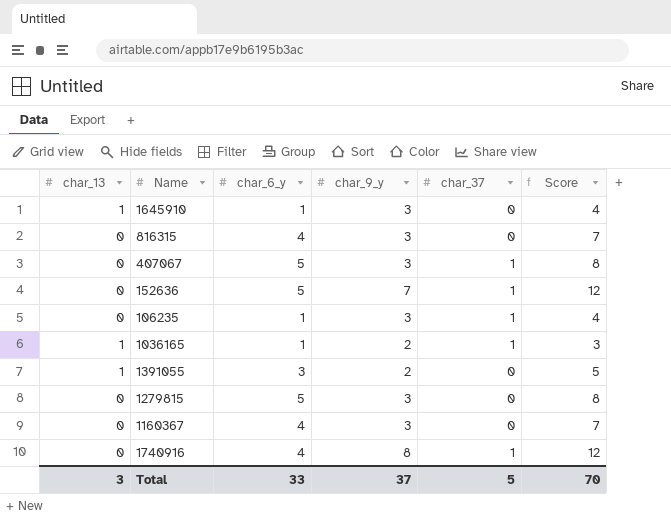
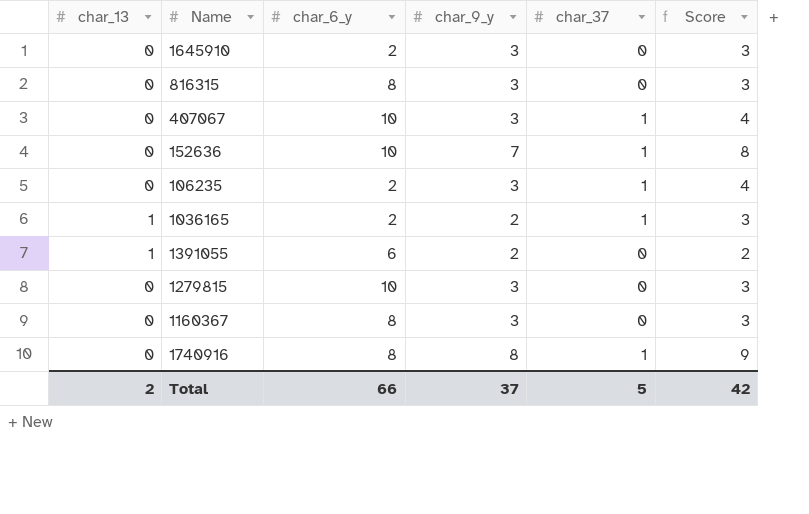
column Score | formula: [char_6_y] + [char_9_y] -> [char_9_y] + [char_37]
1645910 | char_13: 1 -> 0
1645910 | char_6_y: 1 -> 2
816315 | char_6_y: 4 -> 8
407067 | char_6_y: 5 -> 10
152636 | char_6_y: 5 -> 10
106235 | char_6_y: 1 -> 2
1036165 | char_6_y: 1 -> 2
1391055 | char_6_y: 3 -> 6
1279815 | char_6_y: 5 -> 10
1160367 | char_6_y: 4 -> 8
1740916 | char_6_y: 4 -> 8
Total | char_13: 3 -> 2
Total | char_6_y: 33 -> 66
Total | Score: 70 -> 42

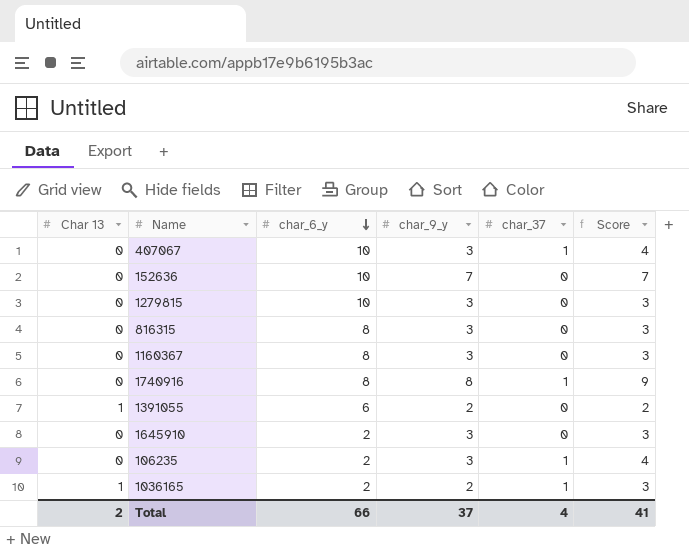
row order: none -> char_6_y descending
column name: char_13 -> Char 13
152636 | char_37: 1 -> 0
152636 | Score: 8 -> 7
Total | char_37: 5 -> 4
Total | Score: 42 -> 41

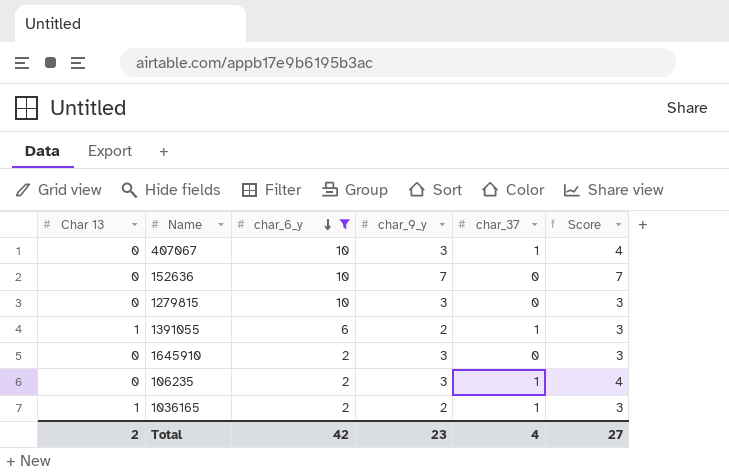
filter: none -> char_6_y != 8
1391055 | char_37: 0 -> 1
1391055 | Score: 2 -> 3
Total | char_6_y: 66 -> 42
Total | char_9_y: 37 -> 23
Total | Score: 41 -> 27

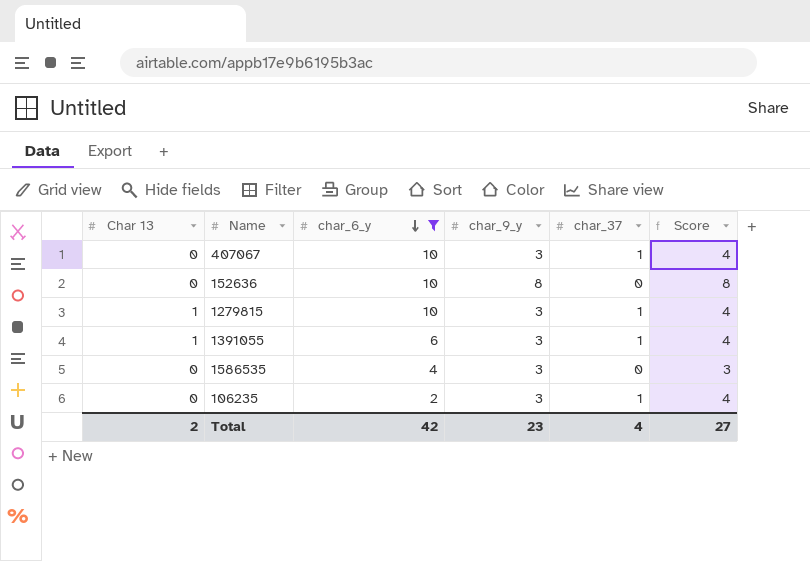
row 1645910: 0 | 2 | 3 | 0 | 3 -> none
row 1036165: 1 | 2 | 2 | 1 | 3 -> none
152636 | char_9_y: 7 -> 8
152636 | Score: 7 -> 8
1279815 | Char 13: 0 -> 1
1279815 | char_37: 0 -> 1
1279815 | Score: 3 -> 4
1391055 | char_9_y: 2 -> 3
1391055 | Score: 3 -> 4
row 1586535: none -> 0 | 4 | 3 | 0 | 3

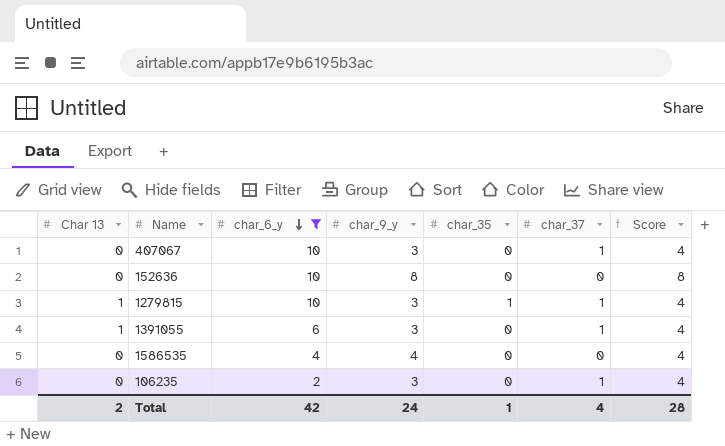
column char_35 | position: none -> 5
1586535 | char_9_y: 3 -> 4
1586535 | Score: 3 -> 4
Total | char_9_y: 23 -> 24
Total | Score: 27 -> 28

